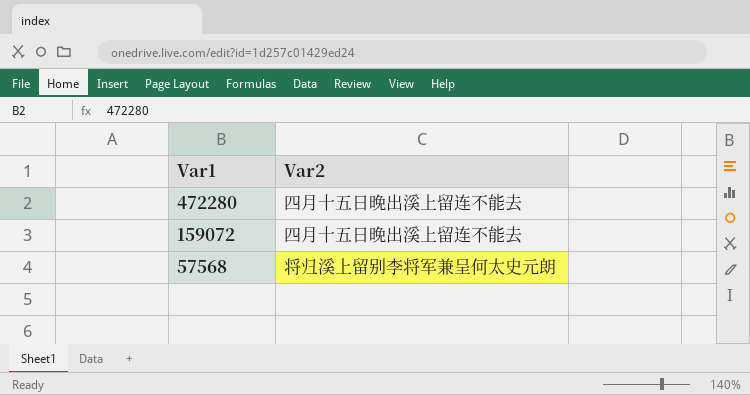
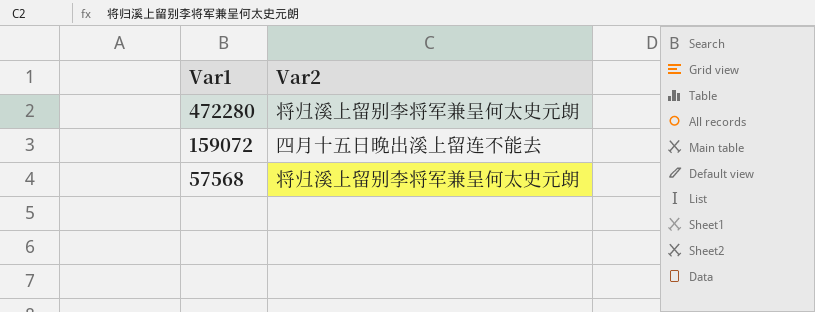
472280 | Var2: 四月十五日晚出溪上留连不能去 -> 将归溪上留别李将军兼呈何太史元朗

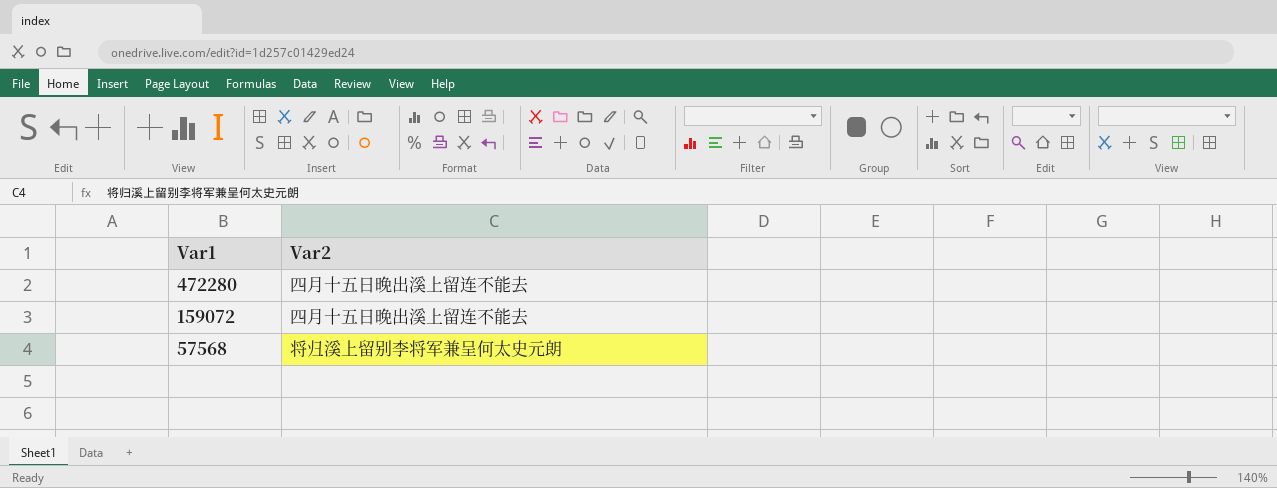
472280 | Var2: 将归溪上留别李将军兼呈何太史元朗 -> 四月十五日晚出溪上留连不能去

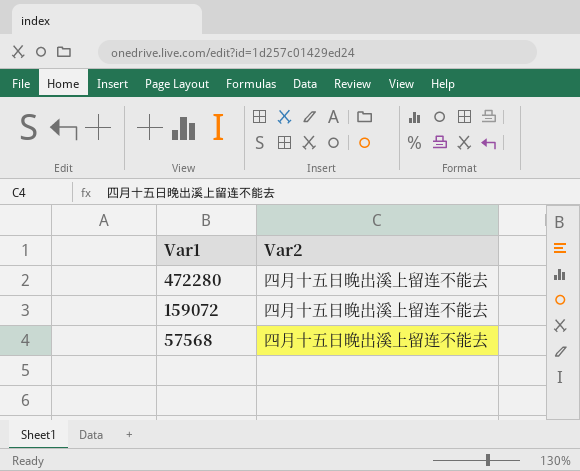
57568 | Var2: 将归溪上留别李将军兼呈何太史元朗 -> 四月十五日晚出溪上留连不能去

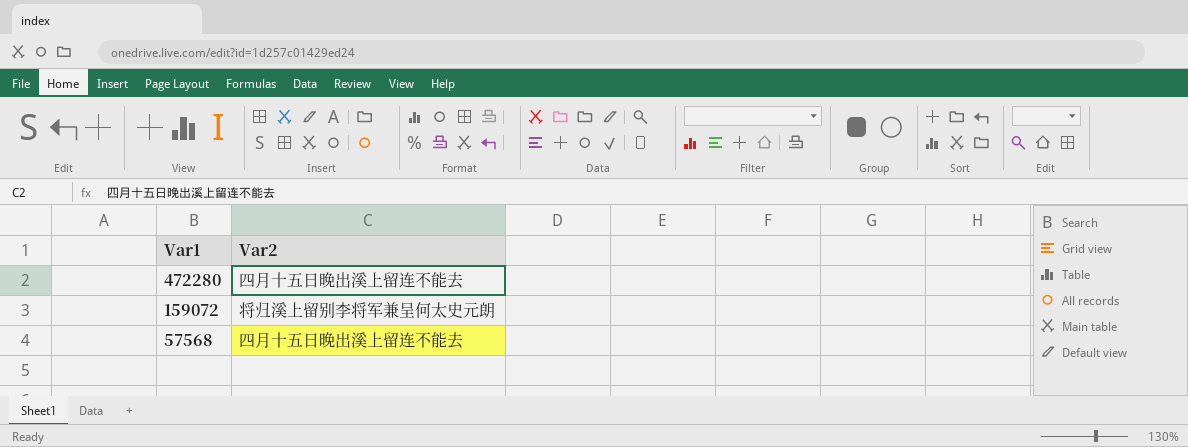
159072 | Var2: 四月十五日晚出溪上留连不能去 -> 将归溪上留别李将军兼呈何太史元朗

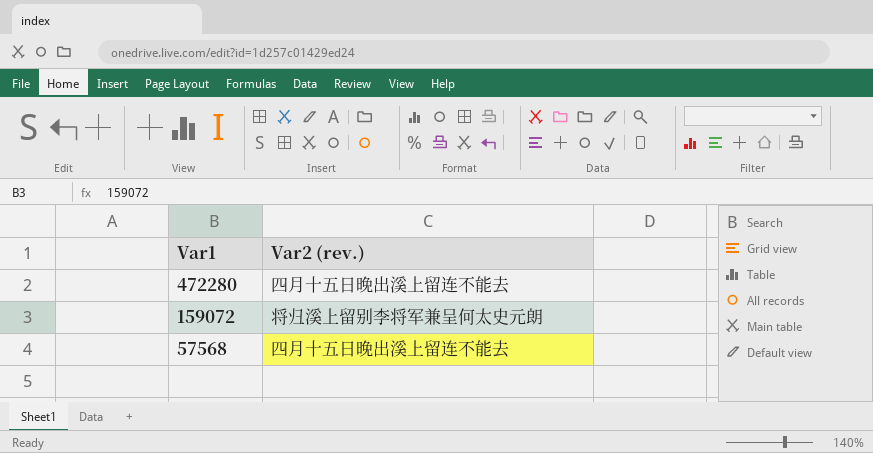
column name: Var2 -> Var2 (rev.)

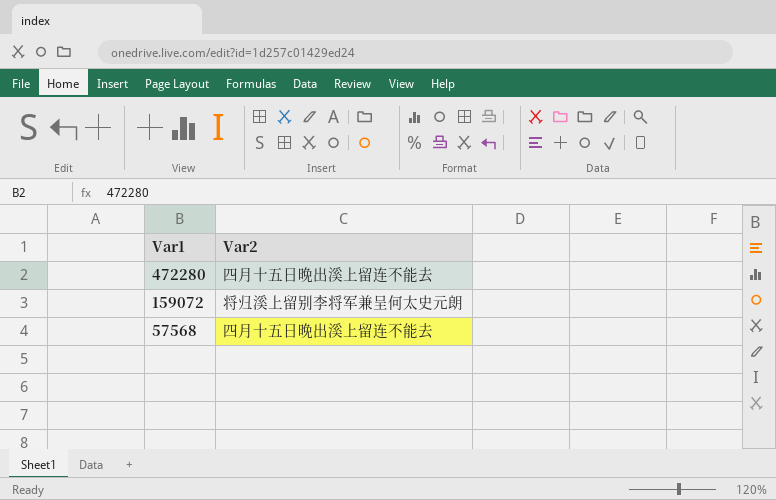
column name: Var2 (rev.) -> Var2

